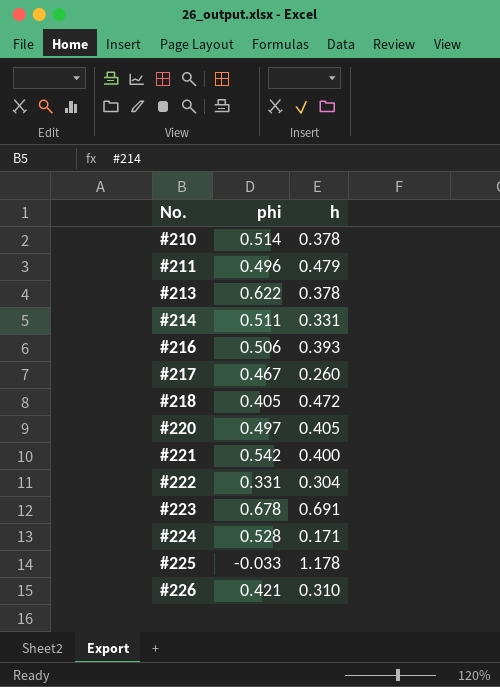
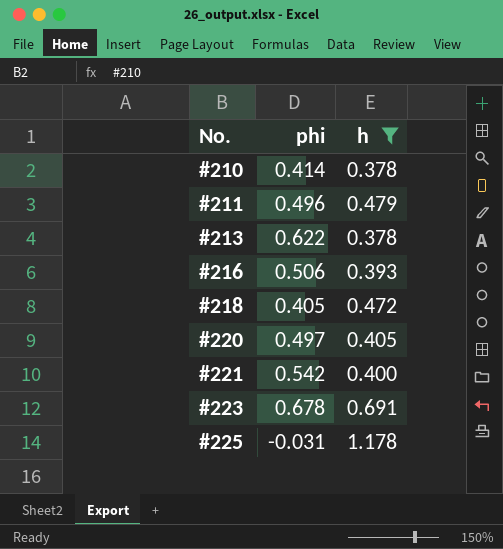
filter: none -> h >= 0.378
#210 | phi: 0.514 -> 0.414
#225 | phi: -0.033 -> -0.031

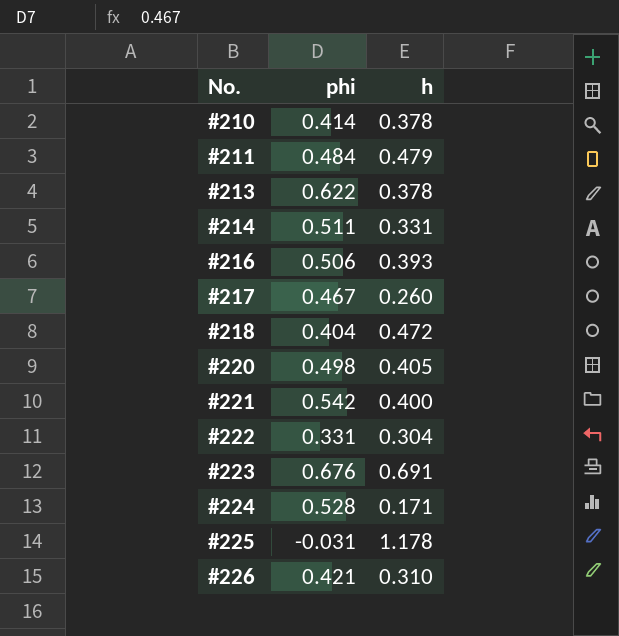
filter: h >= 0.378 -> none
#211 | phi: 0.496 -> 0.484
#218 | phi: 0.405 -> 0.404
#220 | phi: 0.497 -> 0.498
#223 | phi: 0.678 -> 0.676

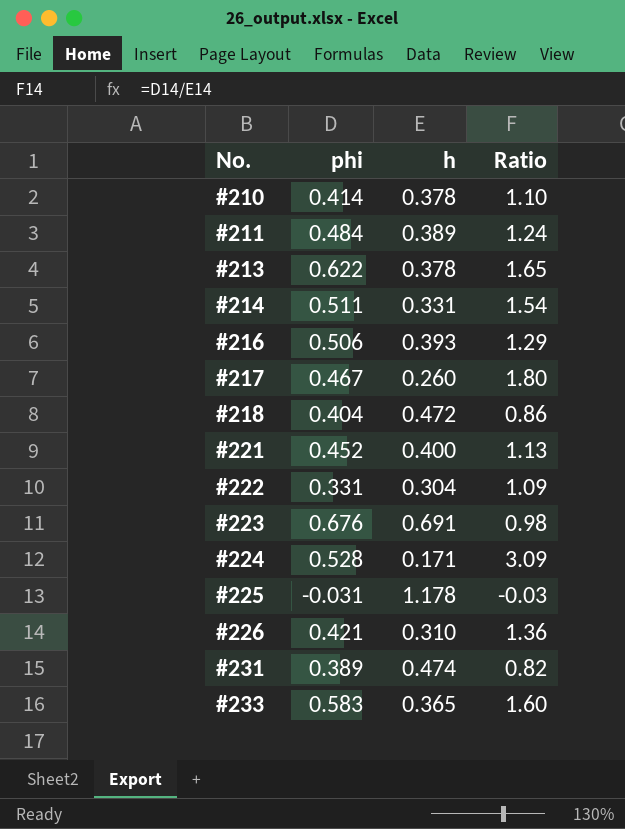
column Ratio | formula: none -> [phi] / [h]
row #220: 0.498 | 0.405 -> none
#211 | h: 0.479 -> 0.389
#221 | phi: 0.542 -> 0.452
row #231: none -> 0.389 | 0.474 | 0.82
row #233: none -> 0.583 | 0.365 | 1.60

